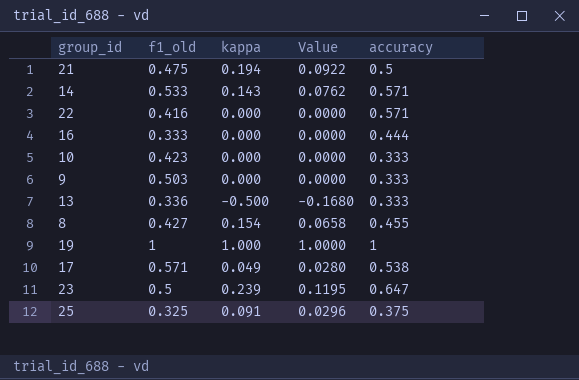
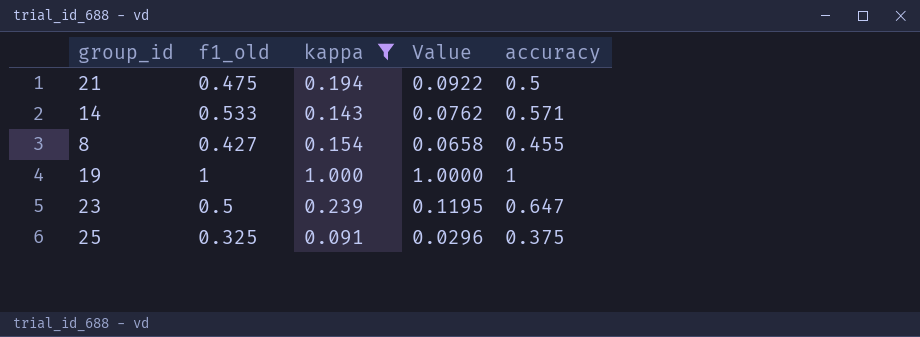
filter: none -> kappa >= 0.091

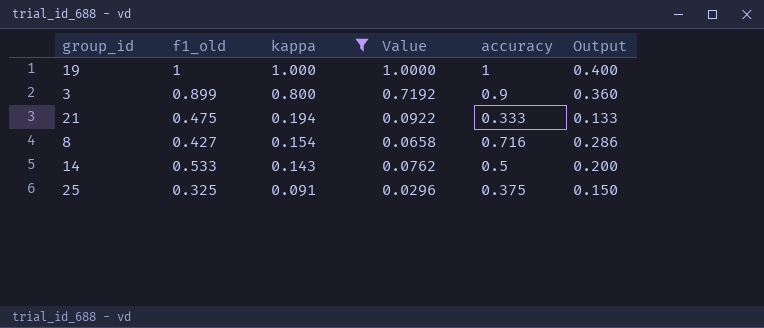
row order: none -> kappa descending
column Output | formula: none -> [accuracy] * 0.4
row 23: 0.5 | 0.239 | 0.1195 | 0.647 -> none
row 3: none -> 0.899 | 0.800 | 0.7192 | 0.9 | 0.360
21 | accuracy: 0.5 -> 0.333
8 | accuracy: 0.455 -> 0.716
14 | accuracy: 0.571 -> 0.5

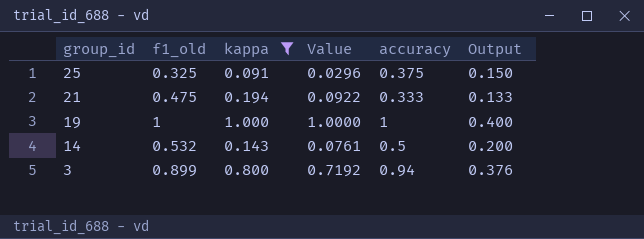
row order: kappa descending -> group_id descending
row 8: 0.427 | 0.154 | 0.0658 | 0.716 | 0.286 -> none
14 | f1_old: 0.533 -> 0.532
14 | Value: 0.0762 -> 0.0761
3 | accuracy: 0.9 -> 0.94
3 | Output: 0.360 -> 0.376

